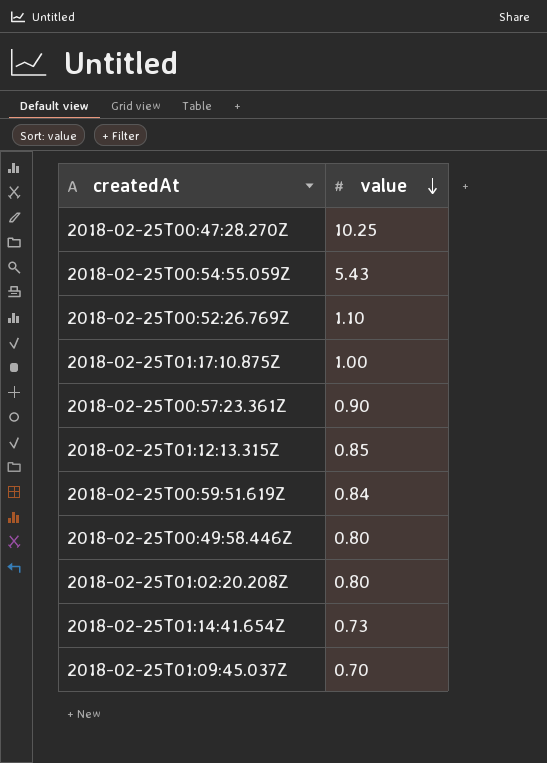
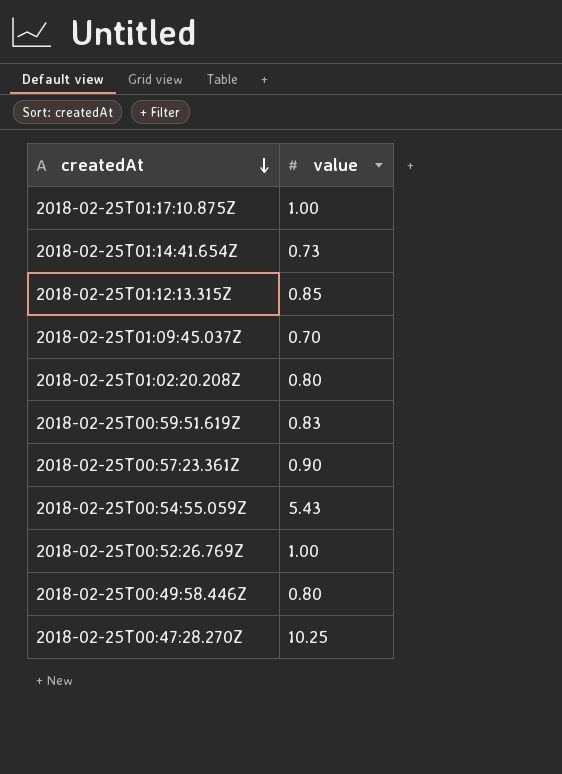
row order: value descending -> createdAt descending
2018-02-25T00:59:51.619Z | value: 0.84 -> 0.83
2018-02-25T00:52:26.769Z | value: 1.10 -> 1.00

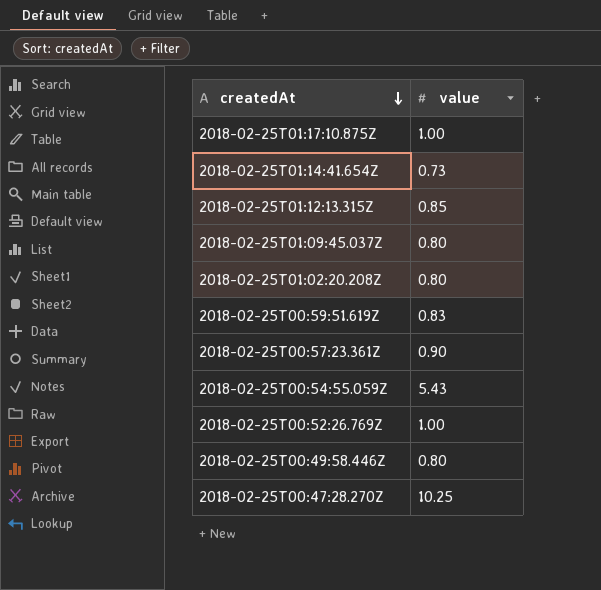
2018-02-25T01:09:45.037Z | value: 0.70 -> 0.80

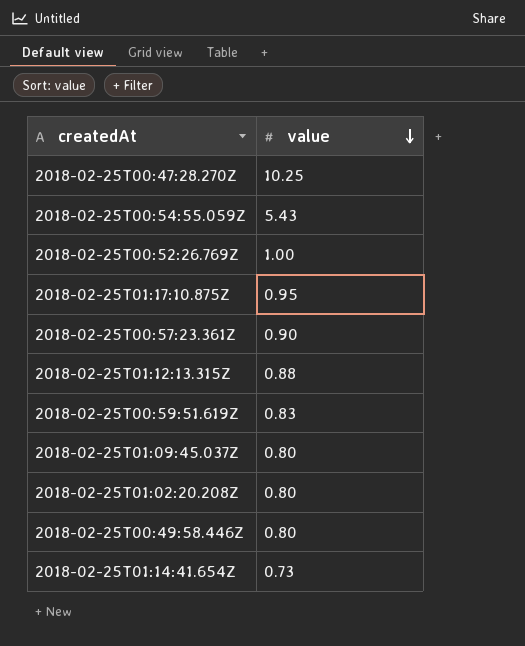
row order: createdAt descending -> value descending
2018-02-25T01:17:10.875Z | value: 1.00 -> 0.95
2018-02-25T01:12:13.315Z | value: 0.85 -> 0.88

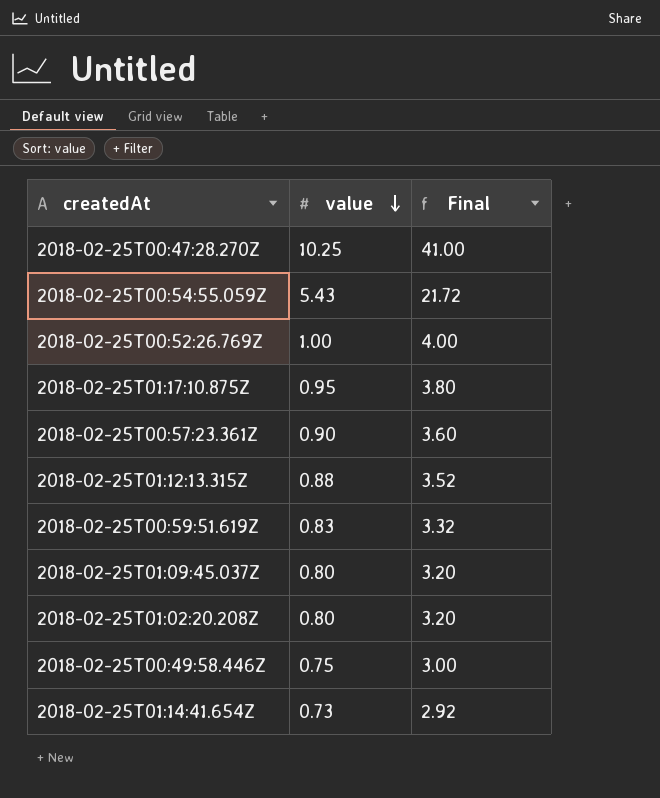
column Final | formula: none -> [value] * 4
2018-02-25T00:49:58.446Z | value: 0.80 -> 0.75

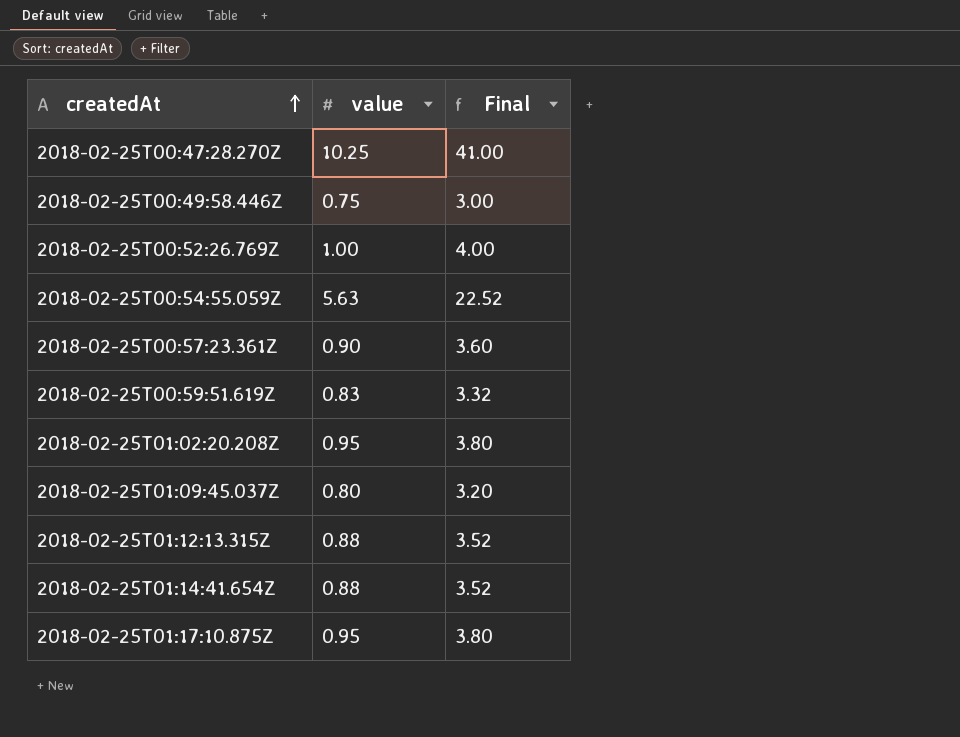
row order: value descending -> createdAt ascending
2018-02-25T00:54:55.059Z | value: 5.43 -> 5.63
2018-02-25T00:54:55.059Z | Final: 21.72 -> 22.52
2018-02-25T01:02:20.208Z | value: 0.80 -> 0.95
2018-02-25T01:02:20.208Z | Final: 3.20 -> 3.80
2018-02-25T01:14:41.654Z | value: 0.73 -> 0.88
2018-02-25T01:14:41.654Z | Final: 2.92 -> 3.52

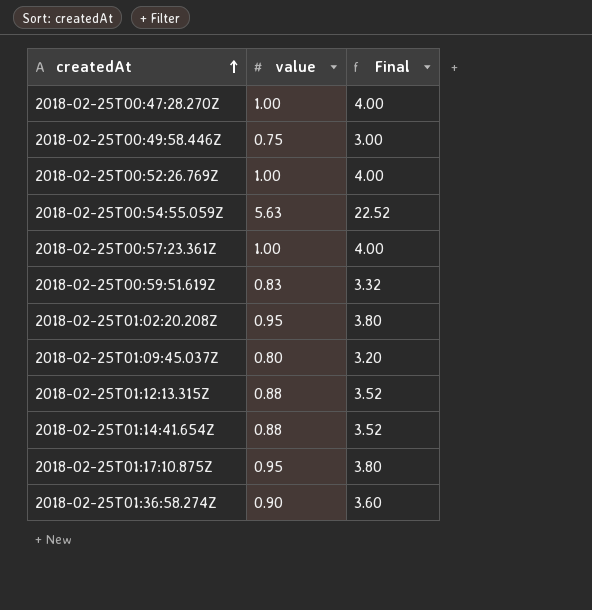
2018-02-25T00:47:28.270Z | value: 10.25 -> 1.00
2018-02-25T00:47:28.270Z | Final: 41.00 -> 4.00
2018-02-25T00:57:23.361Z | value: 0.90 -> 1.00
2018-02-25T00:57:23.361Z | Final: 3.60 -> 4.00
row 2018-02-25T01:36:58.274Z: none -> 0.90 | 3.60

